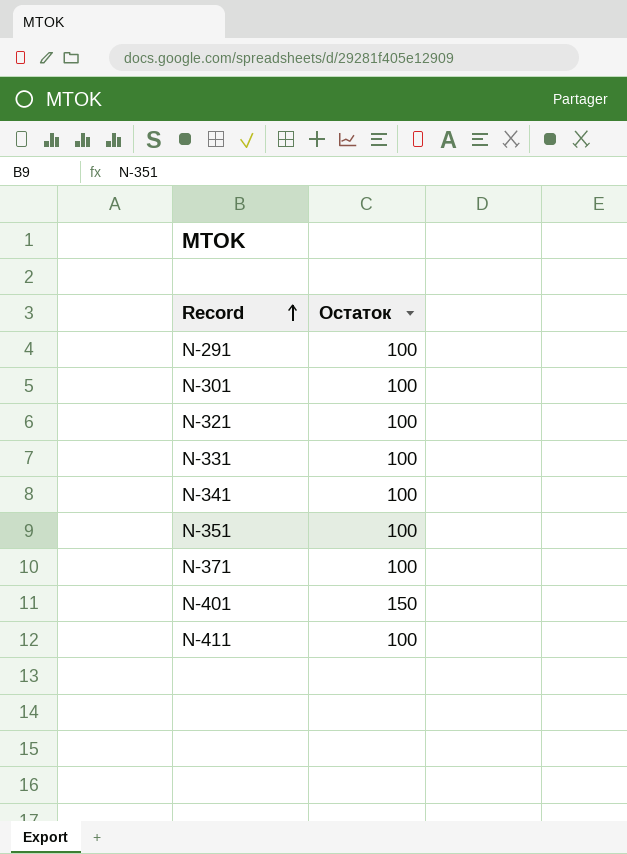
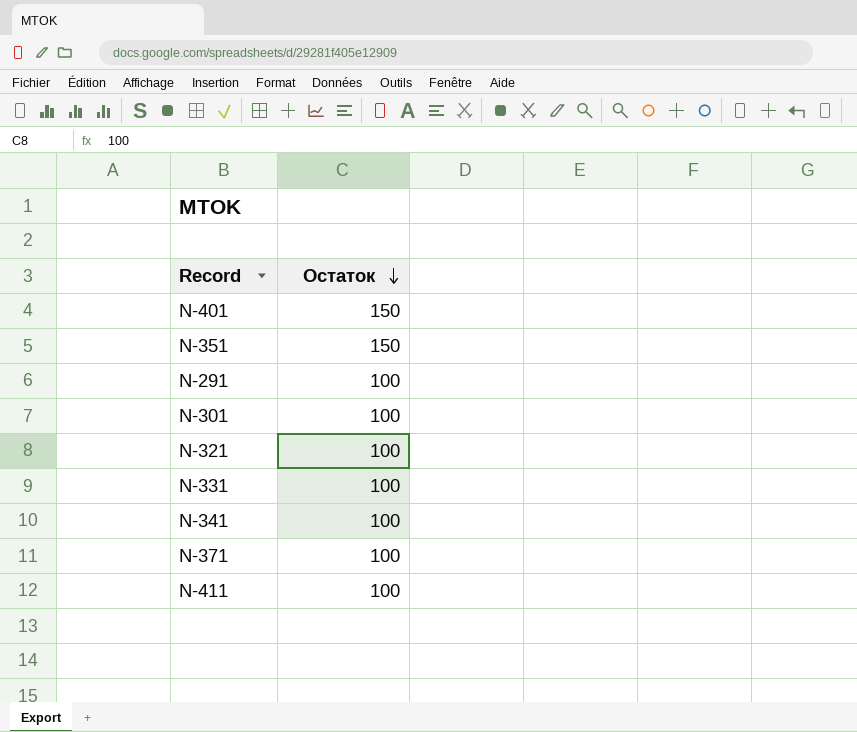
row order: Record ascending -> Остаток descending
N-351 | Остаток: 100 -> 150

